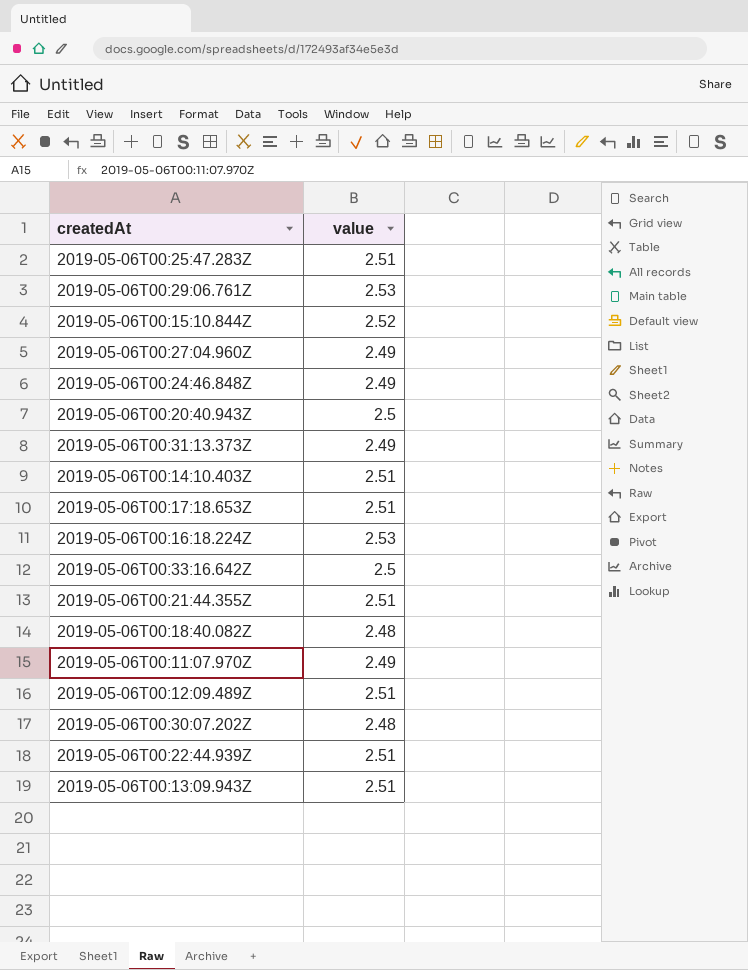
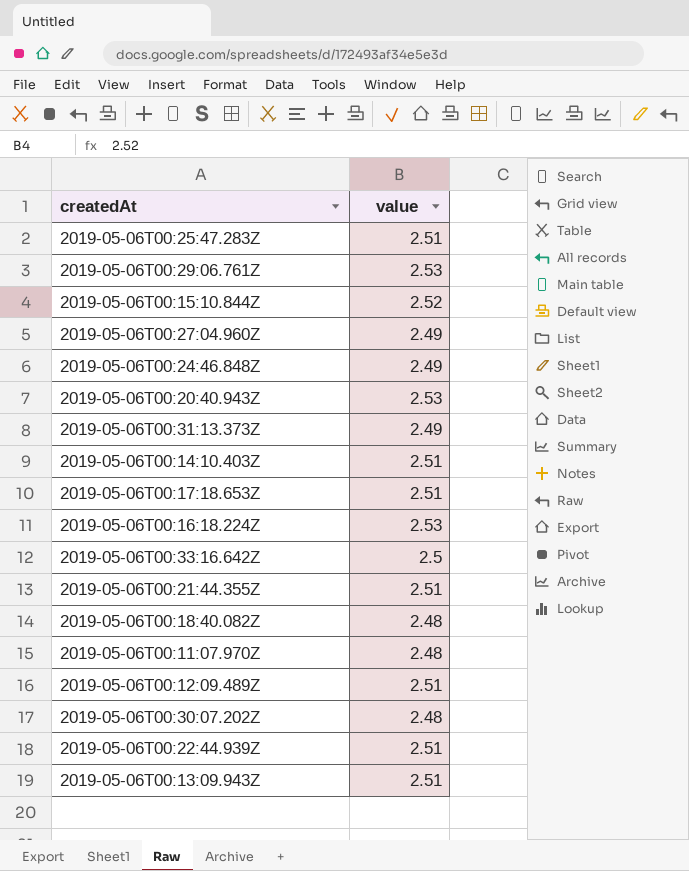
2019-05-06T00:20:40.943Z | value: 2.5 -> 2.53
2019-05-06T00:11:07.970Z | value: 2.49 -> 2.48

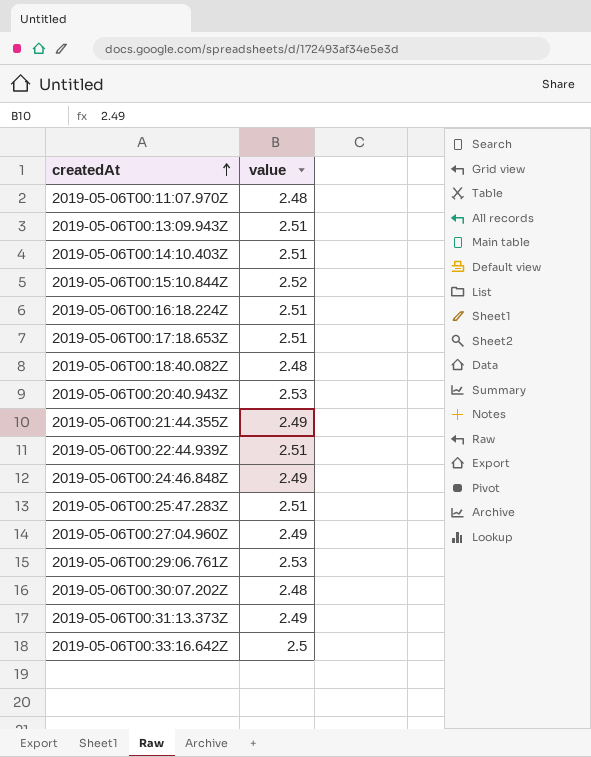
row order: none -> createdAt ascending
row 2019-05-06T00:12:09.489Z: 2.51 -> none
2019-05-06T00:16:18.224Z | value: 2.53 -> 2.51
2019-05-06T00:21:44.355Z | value: 2.51 -> 2.49

